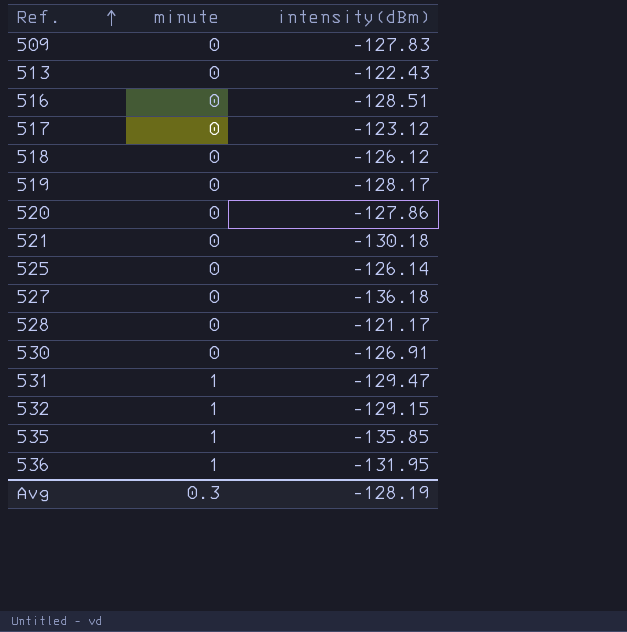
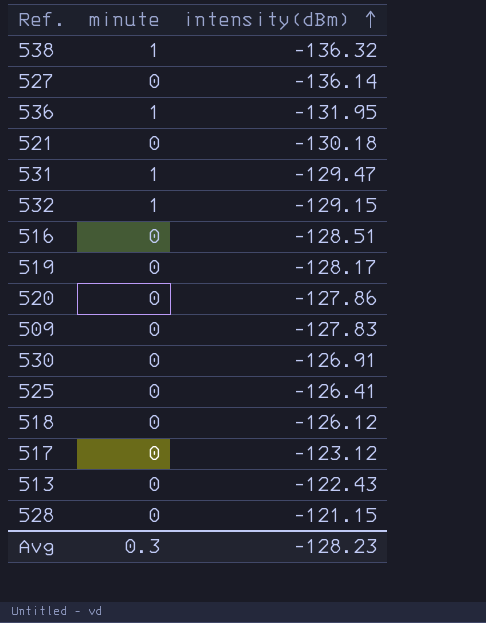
row order: Ref. ascending -> intensity(dBm) ascending
row 535: 1 | -135.85 -> none
row 538: none -> 1 | -136.32
527 | intensity(dBm): -136.18 -> -136.14
525 | intensity(dBm): -126.14 -> -126.41
528 | intensity(dBm): -121.17 -> -121.15
Avg | intensity(dBm): -128.19 -> -128.23

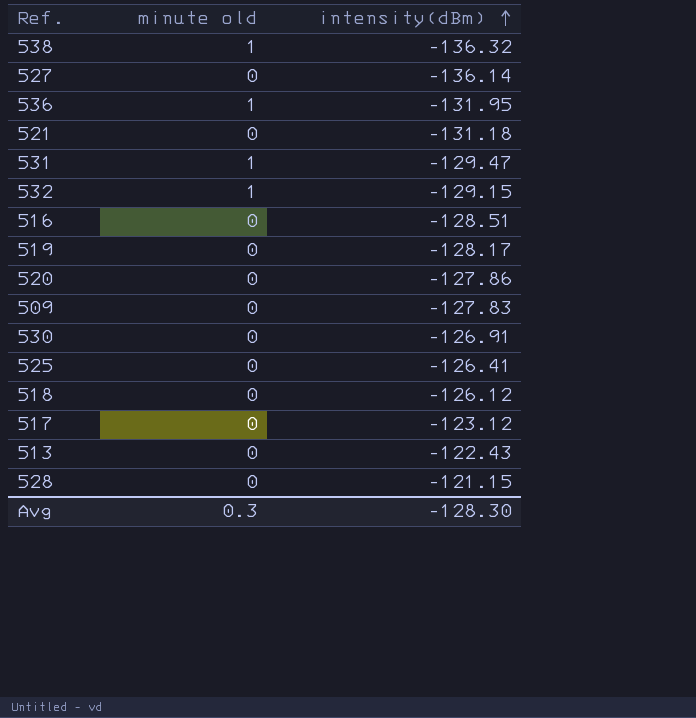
column name: minute -> minute old
521 | intensity(dBm): -130.18 -> -131.18
Avg | intensity(dBm): -128.23 -> -128.30

